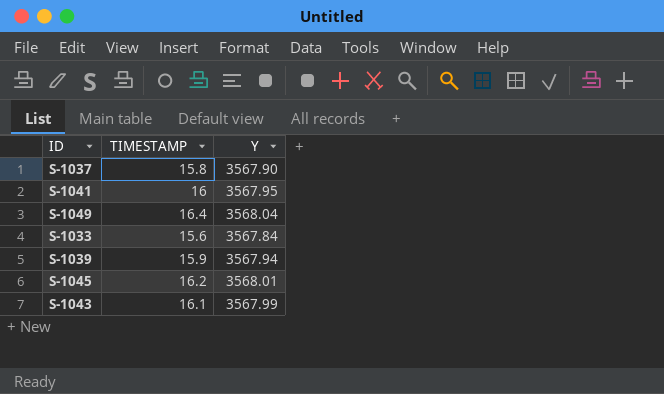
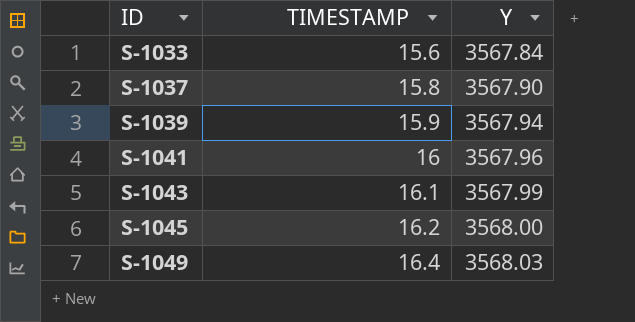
row order: none -> ID ascending
S-1041 | Y: 3567.95 -> 3567.96
S-1045 | Y: 3568.01 -> 3568.00
S-1049 | Y: 3568.04 -> 3568.03

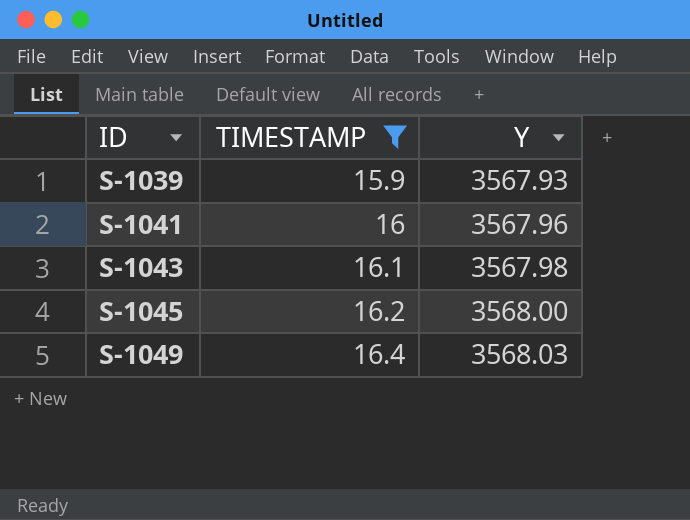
filter: none -> TIMESTAMP >= 15.9
S-1039 | Y: 3567.94 -> 3567.93
S-1043 | Y: 3567.99 -> 3567.98

